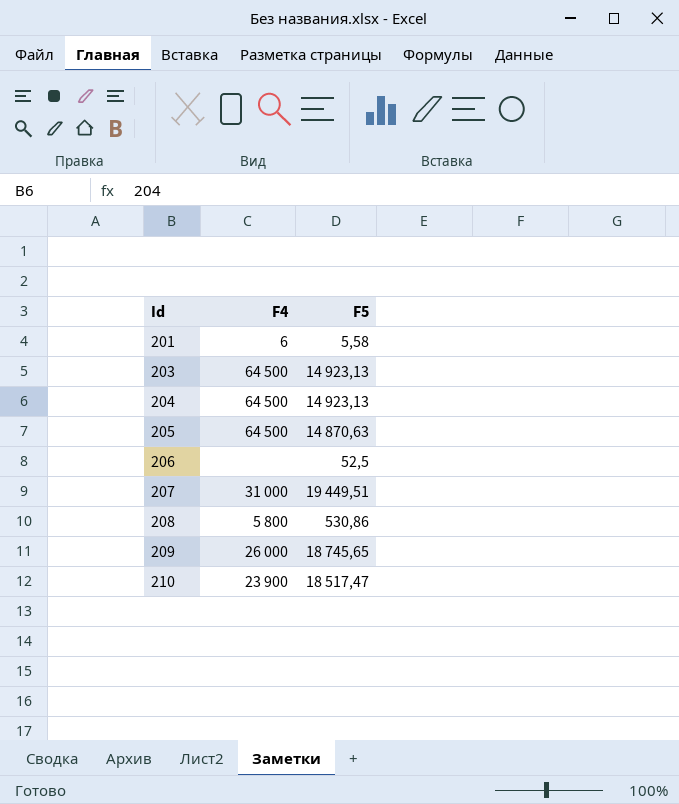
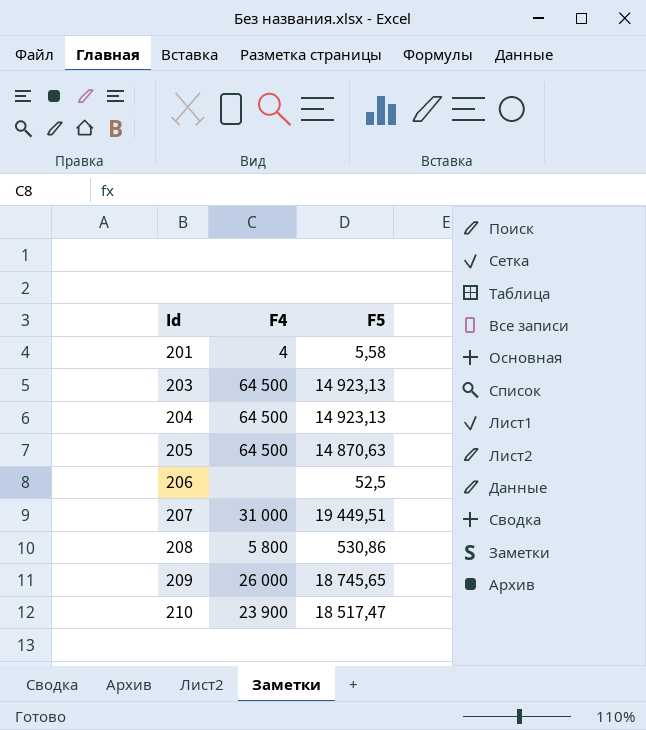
201 | F4: 6 -> 4

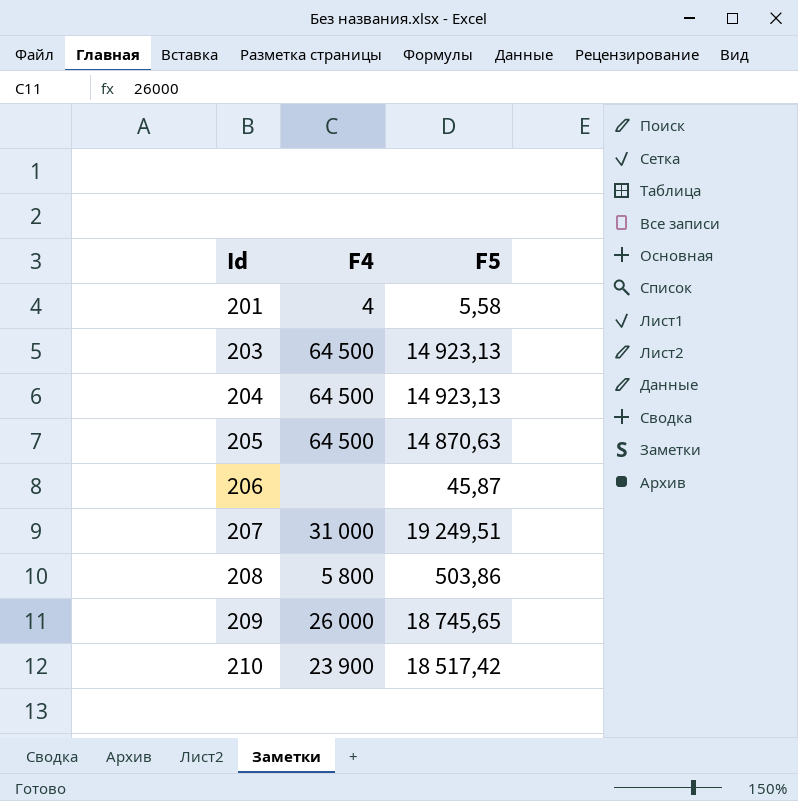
206 | F5: 52,5 -> 45,87
207 | F5: 19 449,51 -> 19 249,51
208 | F5: 530,86 -> 503,86
210 | F5: 18 517,47 -> 18 517,42

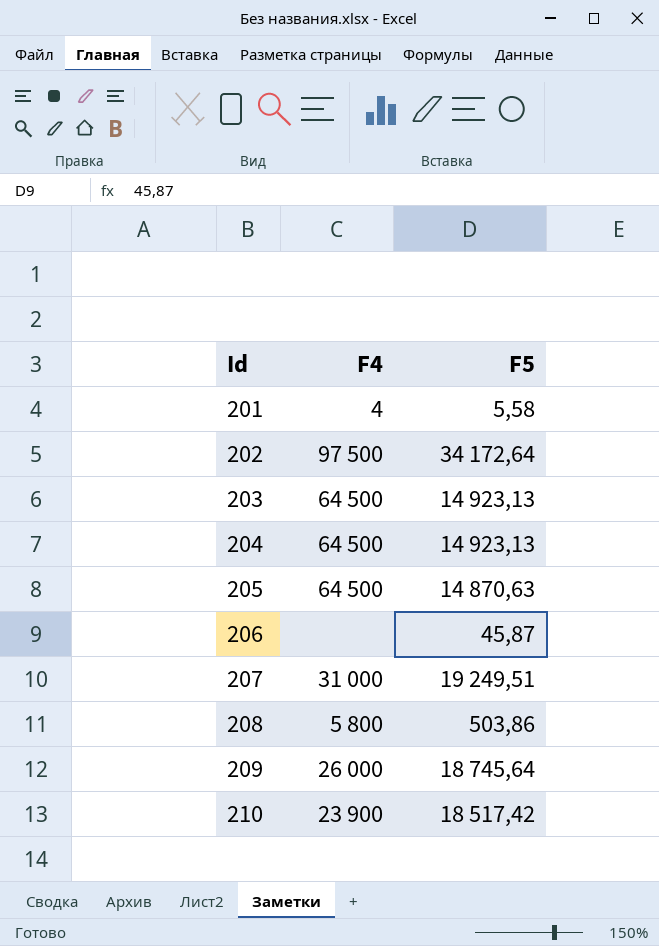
row 202: none -> 97 500 | 34 172,64
209 | F5: 18 745,65 -> 18 745,64

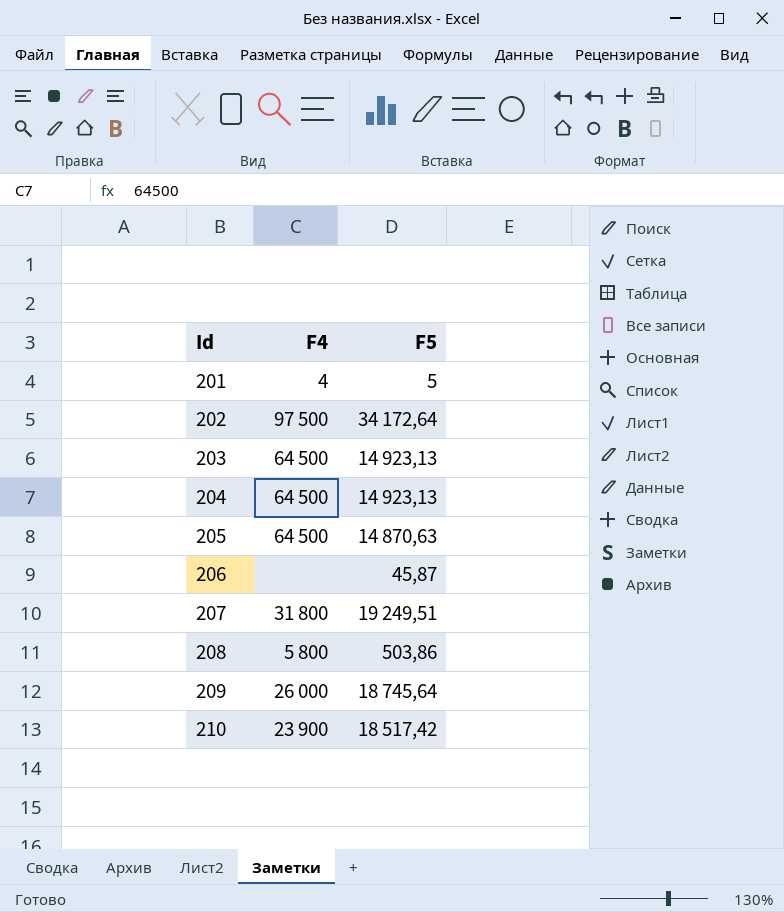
201 | F5: 5,58 -> 5
207 | F4: 31 000 -> 31 800

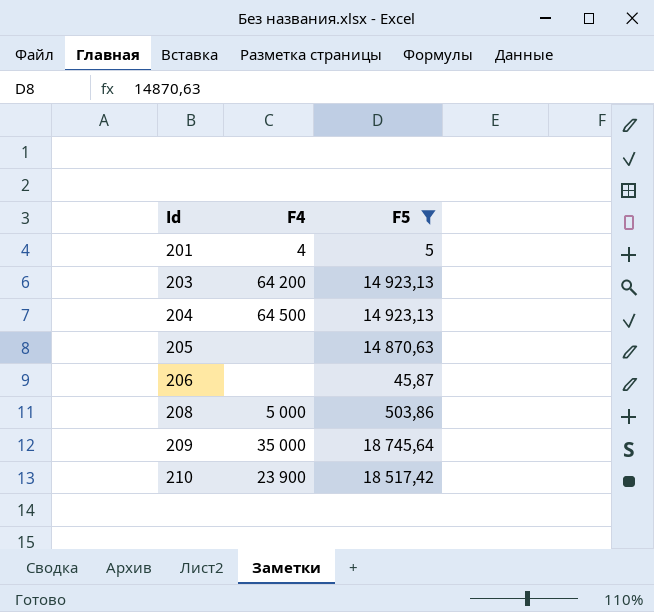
filter: none -> F5 <= 18 745,64
203 | F4: 64 500 -> 64 200
205 | F4: 64 500 -> none
208 | F4: 5 800 -> 5 000
209 | F4: 26 000 -> 35 000

